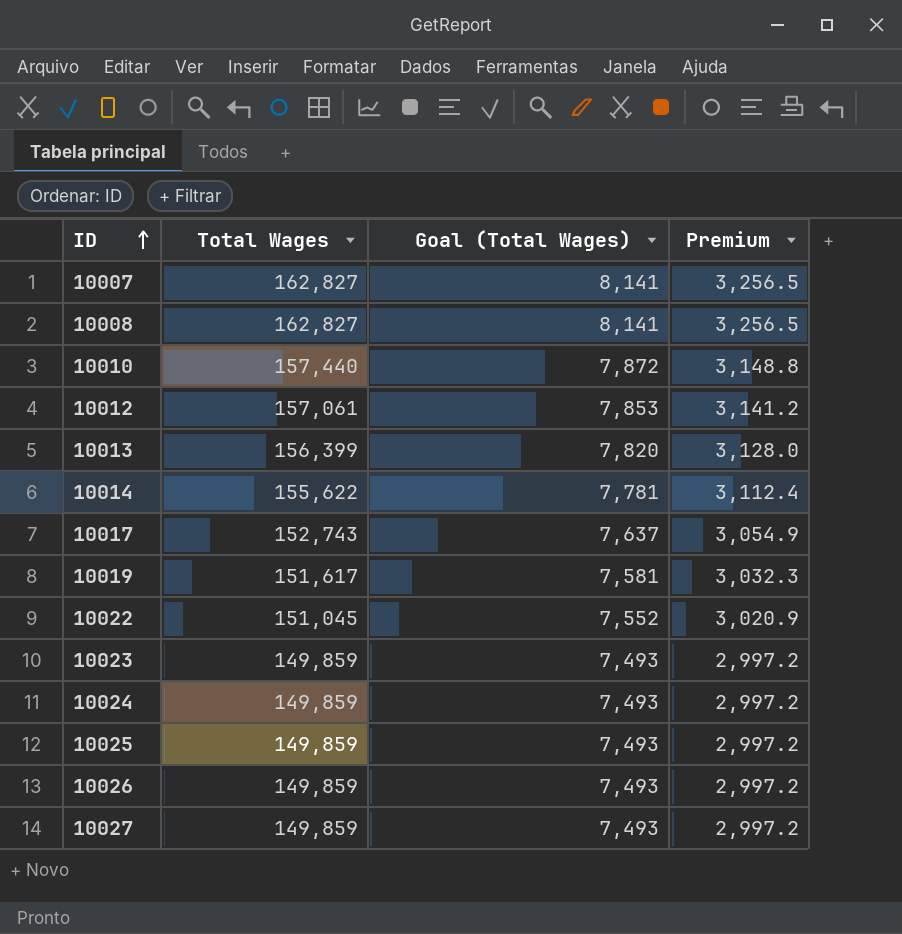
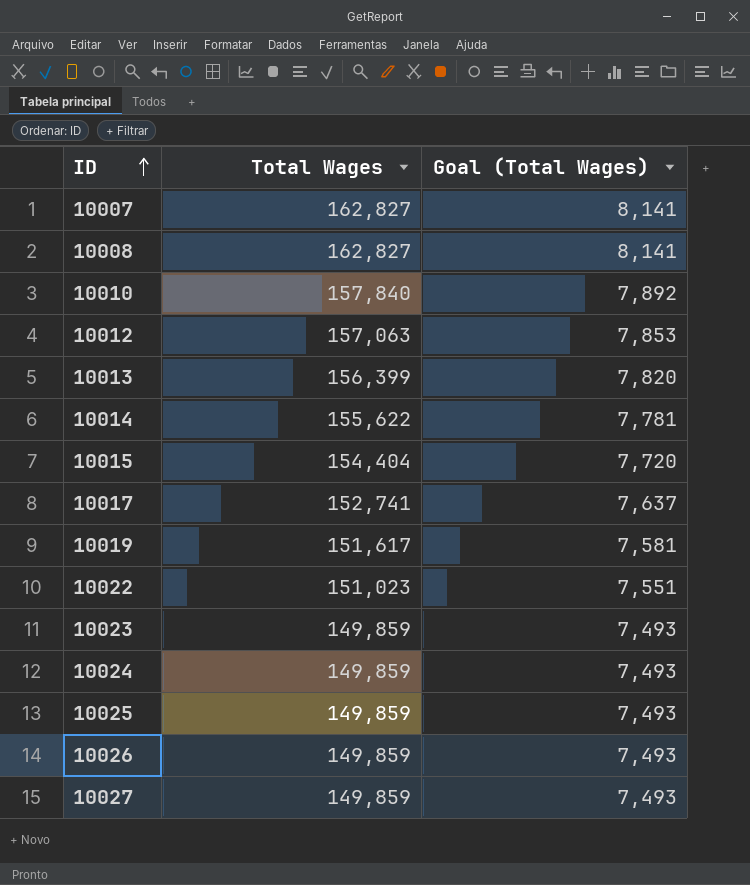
column Premium | formula: [Total Wages] * 0.02 -> none
10010 | Total Wages: 157,440 -> 157,840
10010 | Goal (Total Wages): 7,872 -> 7,892
10012 | Total Wages: 157,061 -> 157,063
row 10015: none -> 154,404 | 7,720
10017 | Total Wages: 152,743 -> 152,741
10022 | Total Wages: 151,045 -> 151,023
10022 | Goal (Total Wages): 7,552 -> 7,551

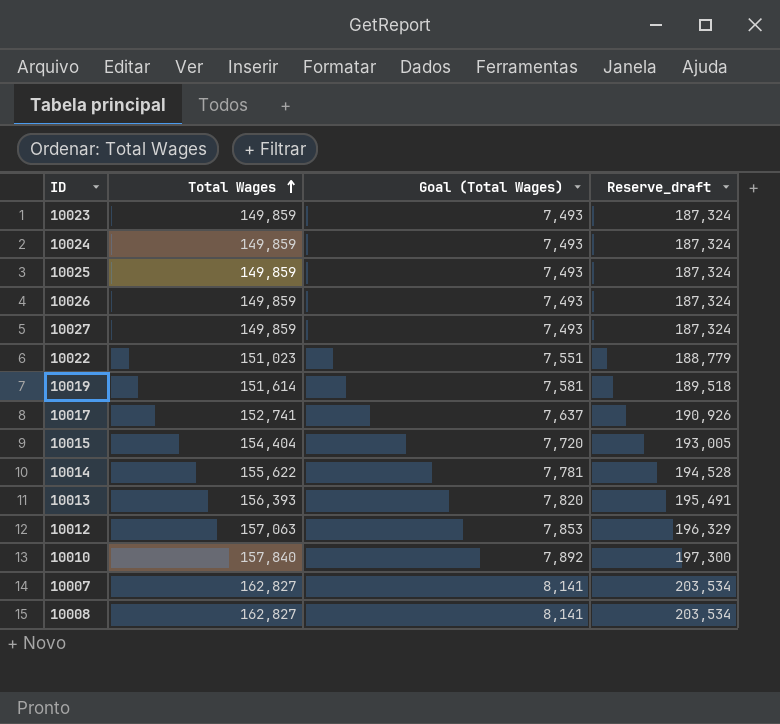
row order: ID ascending -> Total Wages ascending
column Reserve_draft | formula: none -> [Total Wages] * 1.25
10019 | Total Wages: 151,617 -> 151,614
10013 | Total Wages: 156,399 -> 156,393

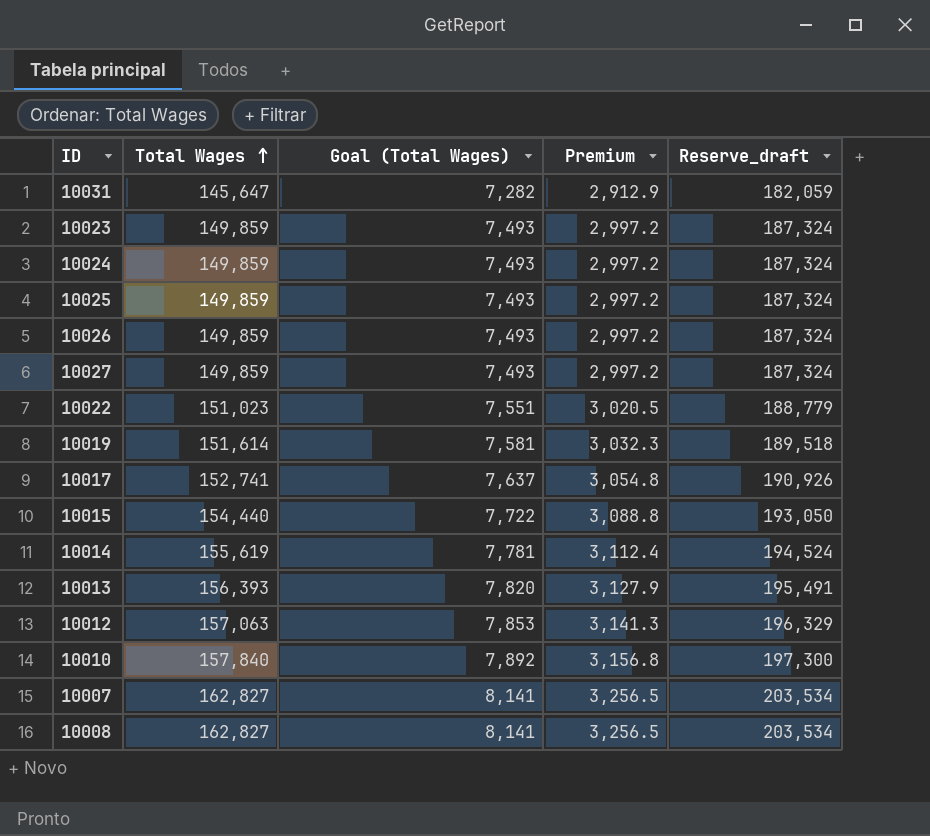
column Premium | formula: none -> [Total Wages] * 0.02
row 10031: none -> 145,647 | 7,282 | 2,912.9 | 182,059
10015 | Total Wages: 154,404 -> 154,440
10015 | Goal (Total Wages): 7,720 -> 7,722
10015 | Reserve_draft: 193,005 -> 193,050
10014 | Total Wages: 155,622 -> 155,619
10014 | Reserve_draft: 194,528 -> 194,524

